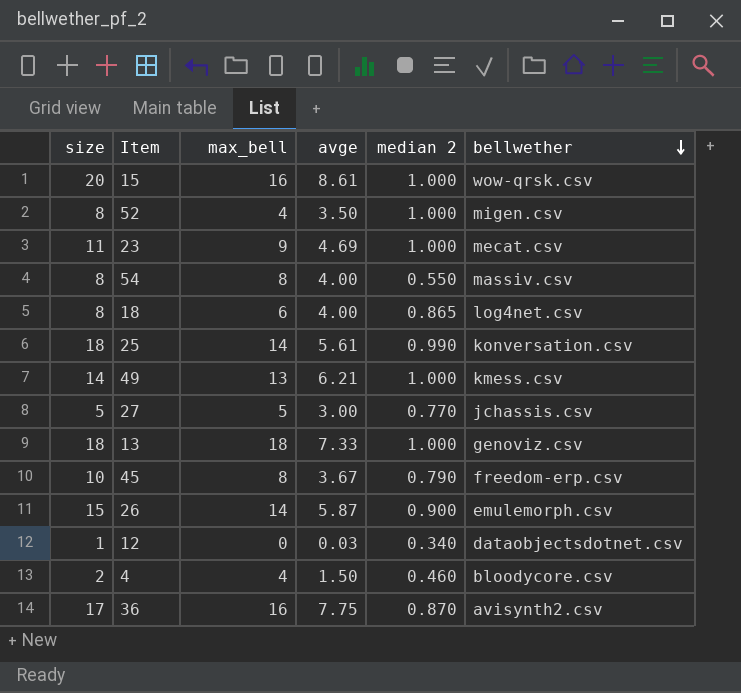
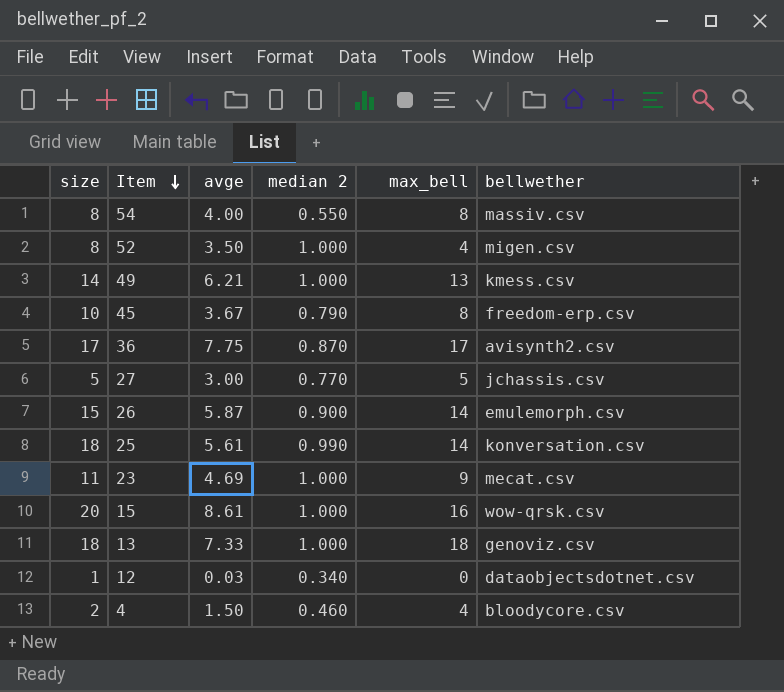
row order: bellwether descending -> Item descending
column max_bell | position: 3 -> 5
row 18: 8 | 6 | 4.00 | 0.865 | log4net.csv -> none
36 | max_bell: 16 -> 17

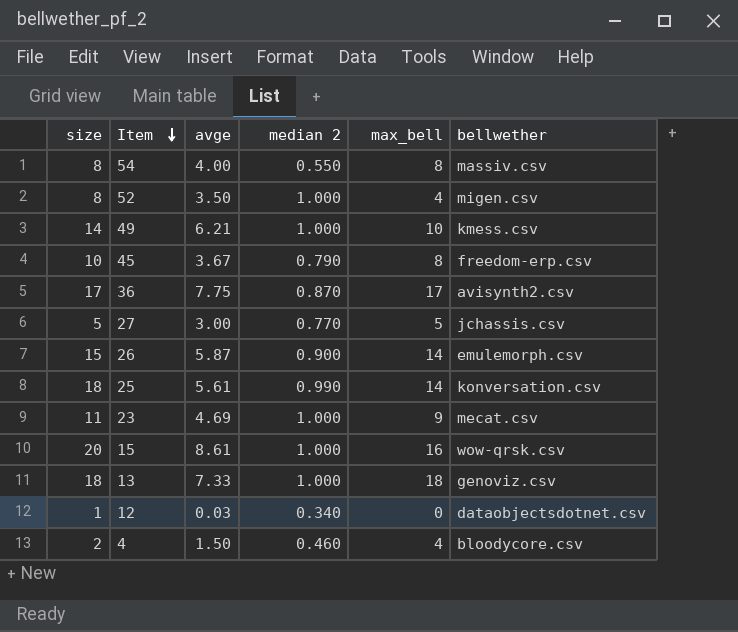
49 | max_bell: 13 -> 10

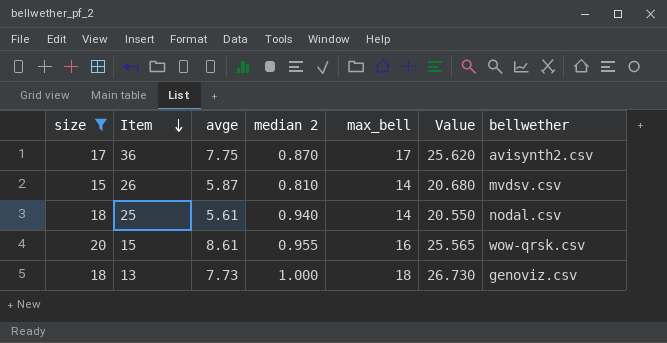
filter: none -> size >= 15
column Value | formula: none -> [avge] + [median 2] + [max_bell]
26 | median 2: 0.900 -> 0.810
26 | bellwether: emulemorph.csv -> mvdsv.csv
25 | median 2: 0.990 -> 0.940
25 | bellwether: konversation.csv -> nodal.csv
15 | median 2: 1.000 -> 0.955
13 | avge: 7.33 -> 7.73

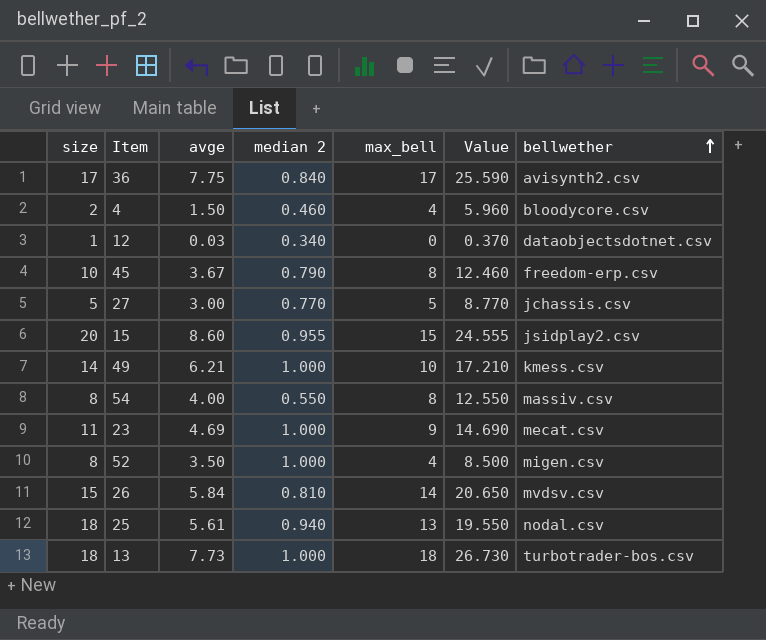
filter: size >= 15 -> none
row order: Item descending -> bellwether ascending
36 | median 2: 0.870 -> 0.840
36 | Value: 25.620 -> 25.590
15 | avge: 8.61 -> 8.60
15 | max_bell: 16 -> 15
15 | Value: 25.565 -> 24.555
15 | bellwether: wow-qrsk.csv -> jsidplay2.csv
26 | avge: 5.87 -> 5.84
26 | Value: 20.680 -> 20.650
25 | max_bell: 14 -> 13
25 | Value: 20.550 -> 19.550
13 | bellwether: genoviz.csv -> turbotrader-bos.csv

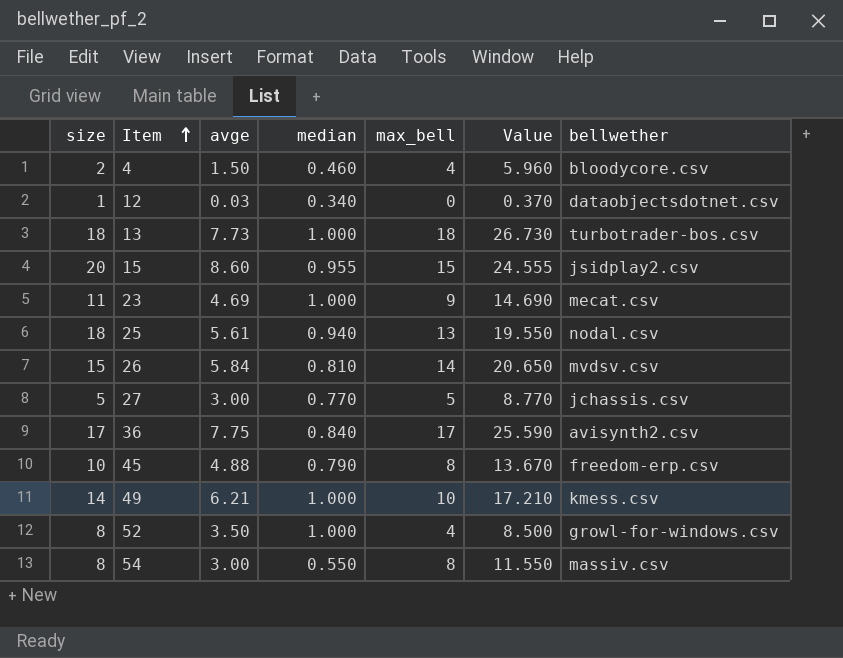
row order: bellwether ascending -> Item ascending
column name: median 2 -> median
45 | avge: 3.67 -> 4.88
45 | Value: 12.460 -> 13.670
52 | bellwether: migen.csv -> growl-for-windows.csv
54 | avge: 4.00 -> 3.00
54 | Value: 12.550 -> 11.550

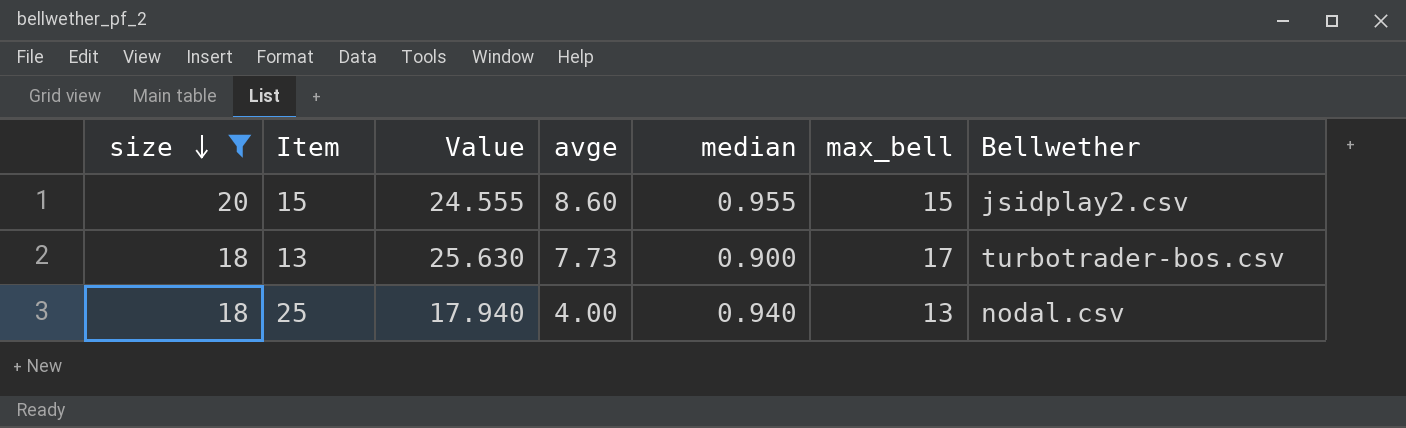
filter: none -> size >= 18
row order: Item ascending -> size descending
column Value | position: 6 -> 3
column name: bellwether -> Bellwether
13 | Value: 26.730 -> 25.630
13 | median: 1.000 -> 0.900
13 | max_bell: 18 -> 17
25 | Value: 19.550 -> 17.940
25 | avge: 5.61 -> 4.00

